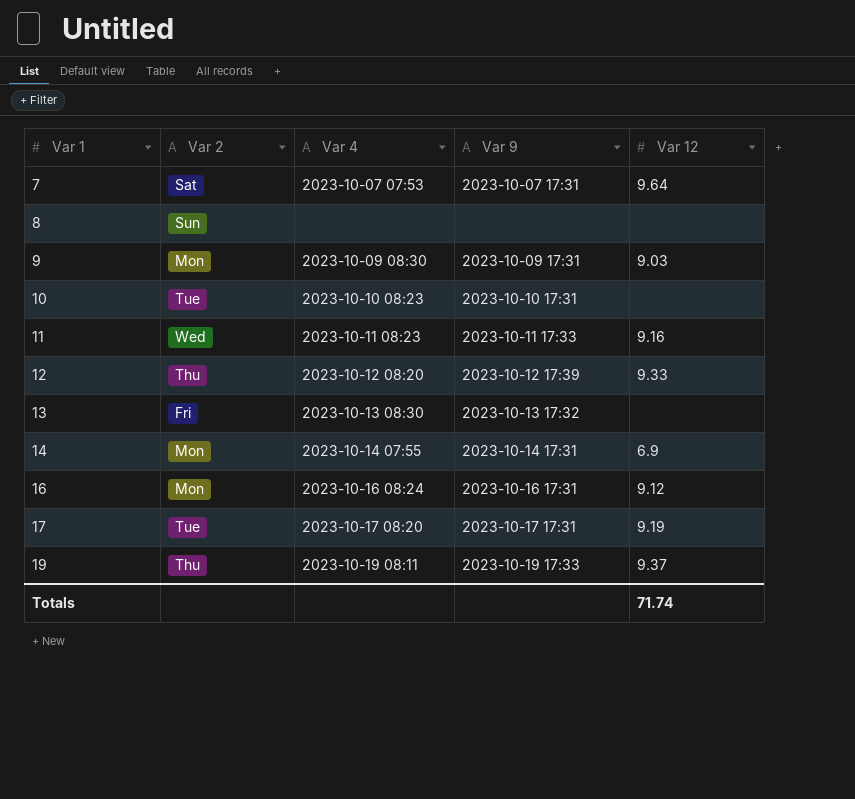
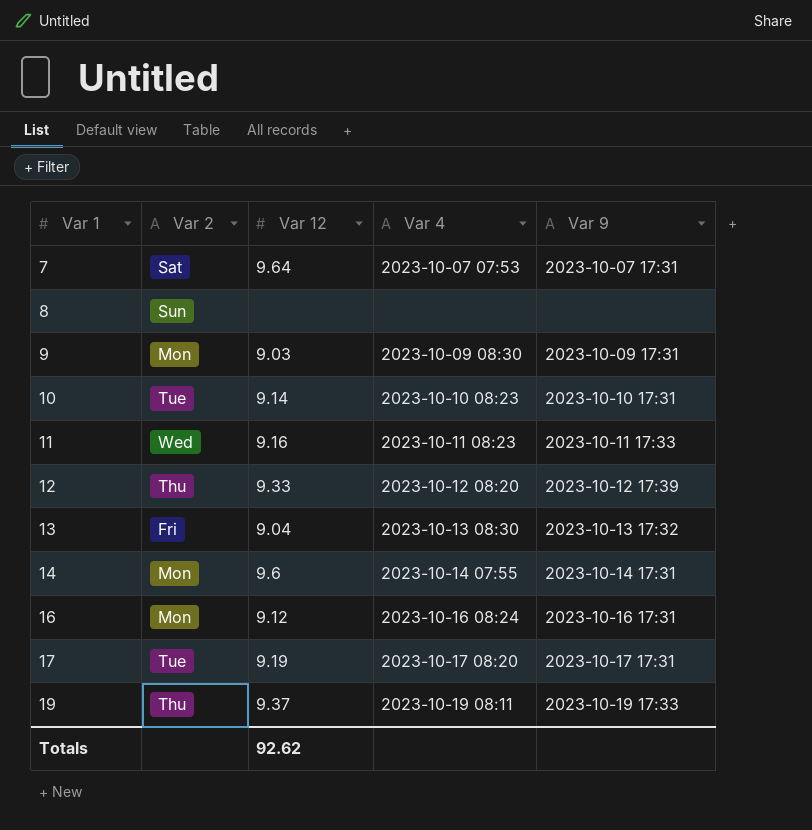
column Var 12 | position: 5 -> 3
10 | Var 12: none -> 9.14
13 | Var 12: none -> 9.04
14 | Var 12: 6.9 -> 9.6
Totals | Var 12: 71.74 -> 92.62

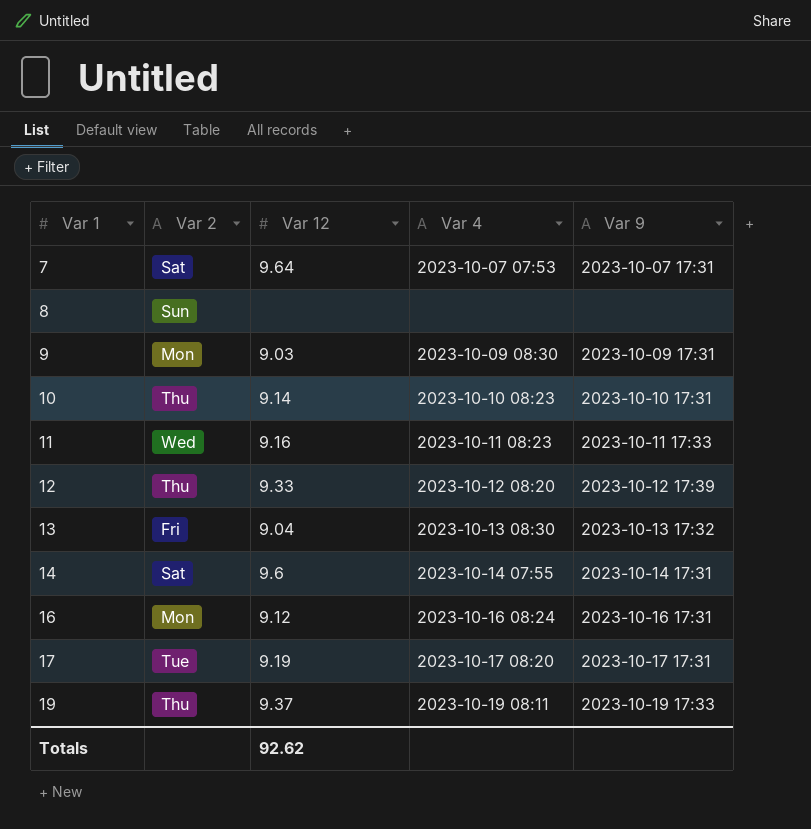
10 | Var 2: Tue -> Thu
14 | Var 2: Mon -> Sat

